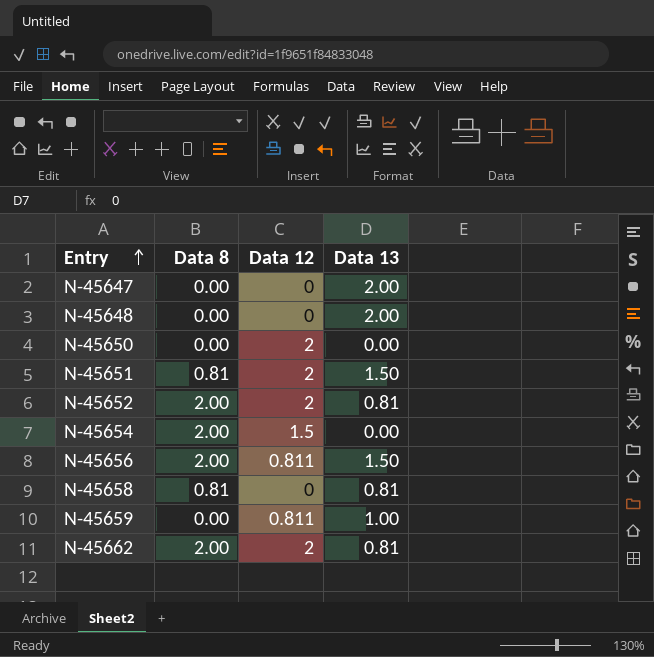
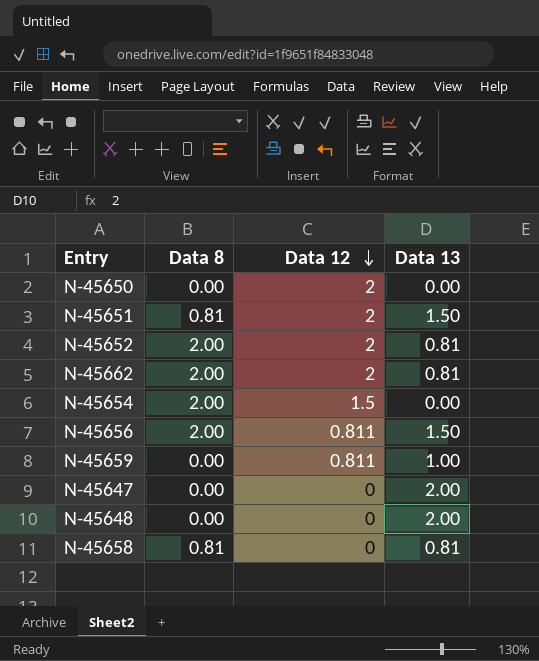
row order: Entry ascending -> Data 12 descending

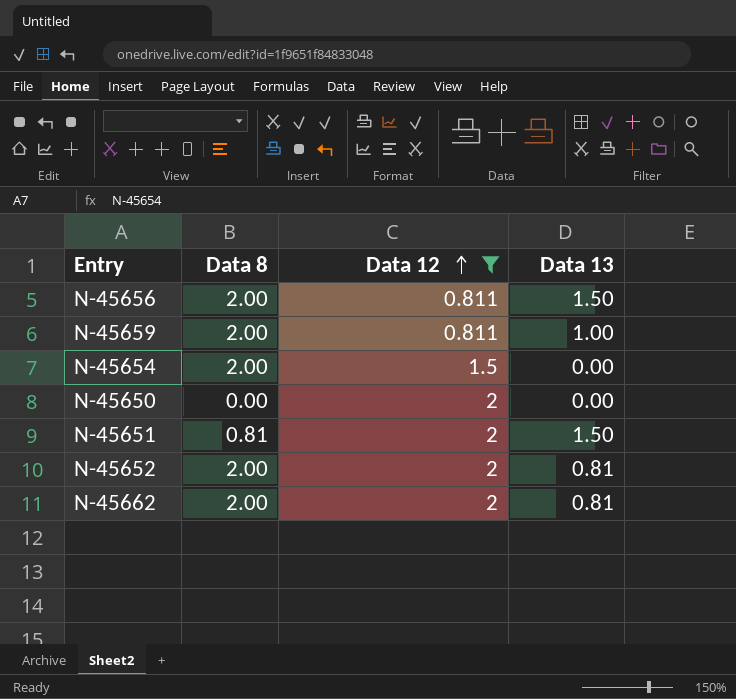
filter: none -> Data 12 != 0
row order: Data 12 descending -> Data 12 ascending
N-45659 | Data 8: 0.00 -> 2.00

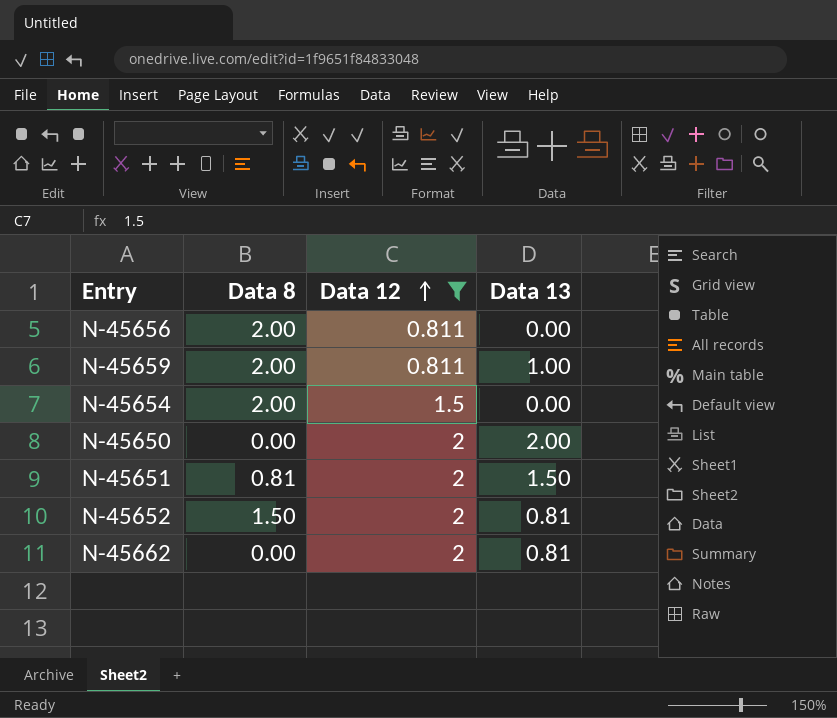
N-45656 | Data 13: 1.50 -> 0.00
N-45650 | Data 13: 0.00 -> 2.00
N-45652 | Data 8: 2.00 -> 1.50
N-45662 | Data 8: 2.00 -> 0.00

